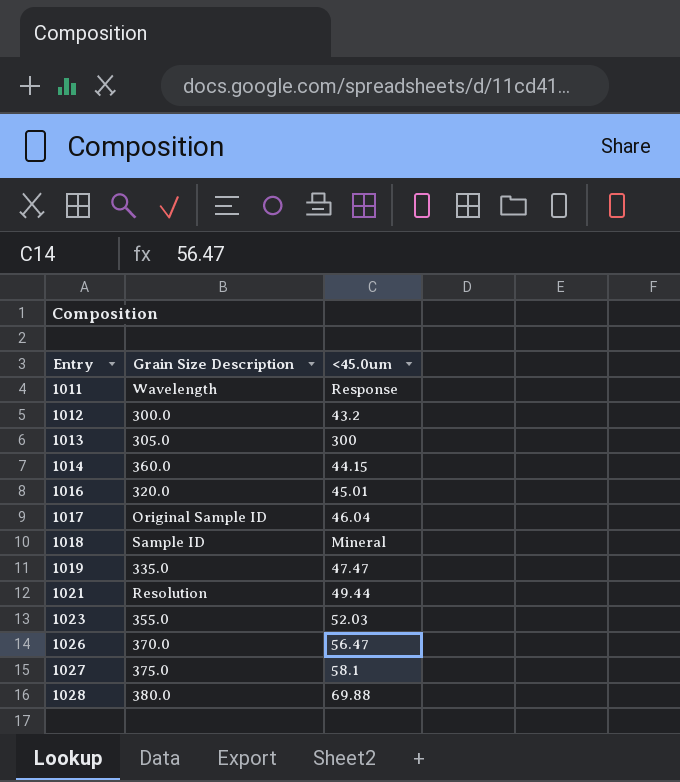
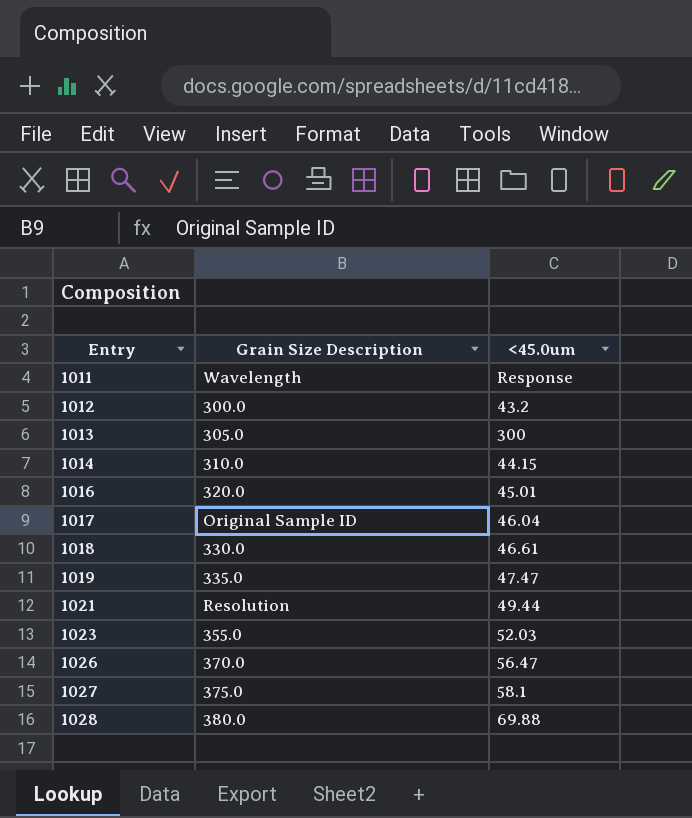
1014 | Grain Size Description: 360.0 -> 310.0
1018 | Grain Size Description: Sample ID -> 330.0
1018 | <45.0um: Mineral -> 46.61

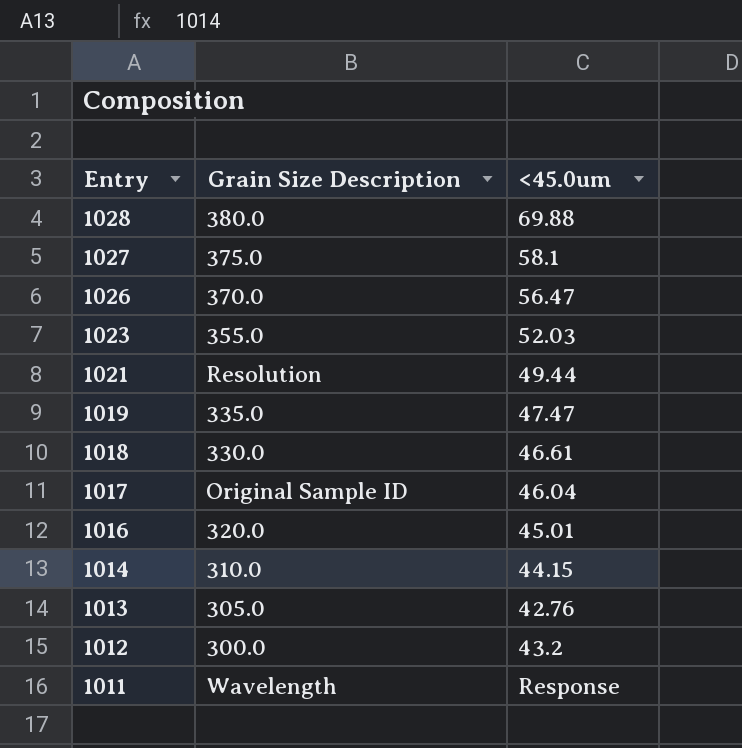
row order: Entry ascending -> Entry descending
1013 | <45.0um: 300 -> 42.76

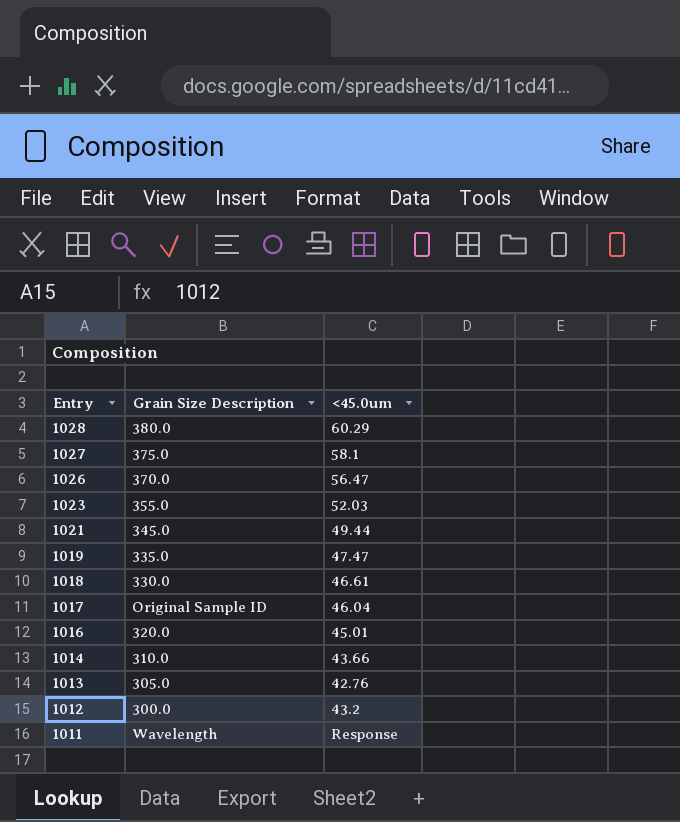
1028 | <45.0um: 69.88 -> 60.29
1021 | Grain Size Description: Resolution -> 345.0
1014 | <45.0um: 44.15 -> 43.66

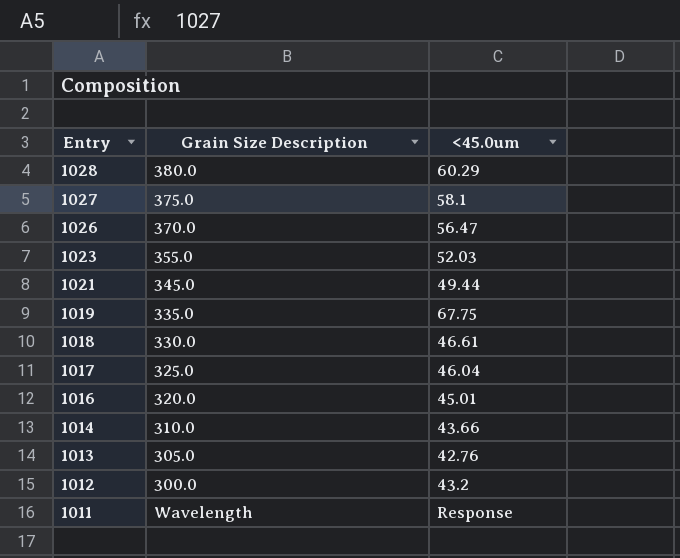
1019 | <45.0um: 47.47 -> 67.75
1017 | Grain Size Description: Original Sample ID -> 325.0

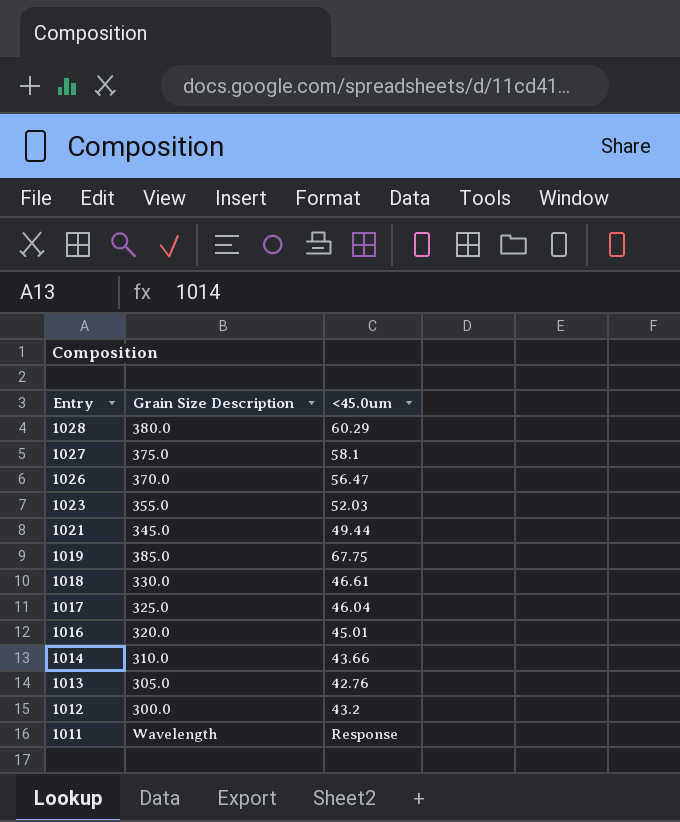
1019 | Grain Size Description: 335.0 -> 385.0

